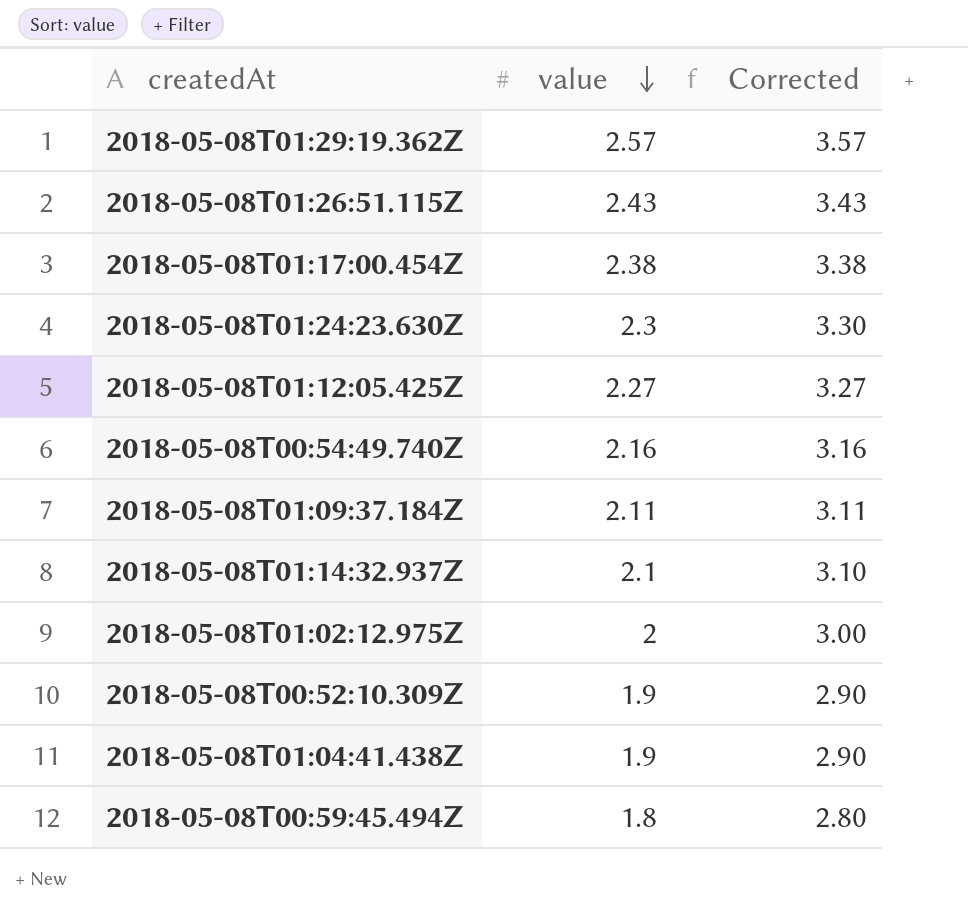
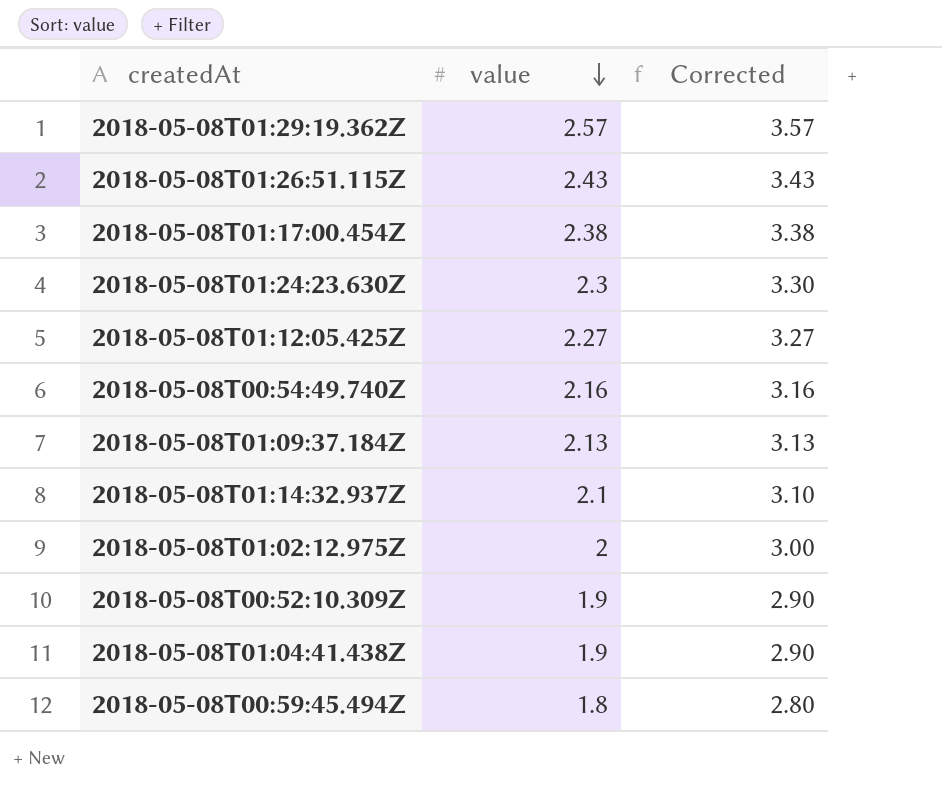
2018-05-08T01:09:37.184Z | value: 2.11 -> 2.13
2018-05-08T01:09:37.184Z | Corrected: 3.11 -> 3.13

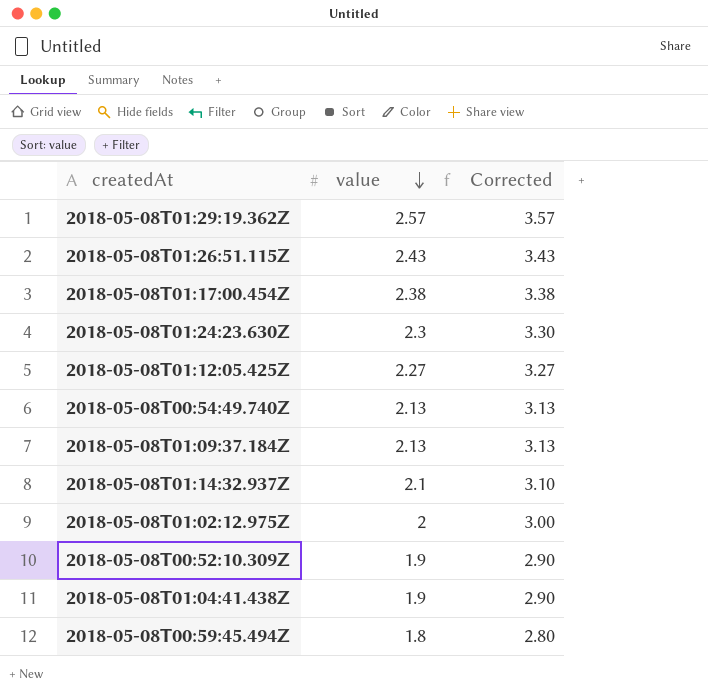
2018-05-08T00:54:49.740Z | value: 2.16 -> 2.13
2018-05-08T00:54:49.740Z | Corrected: 3.16 -> 3.13

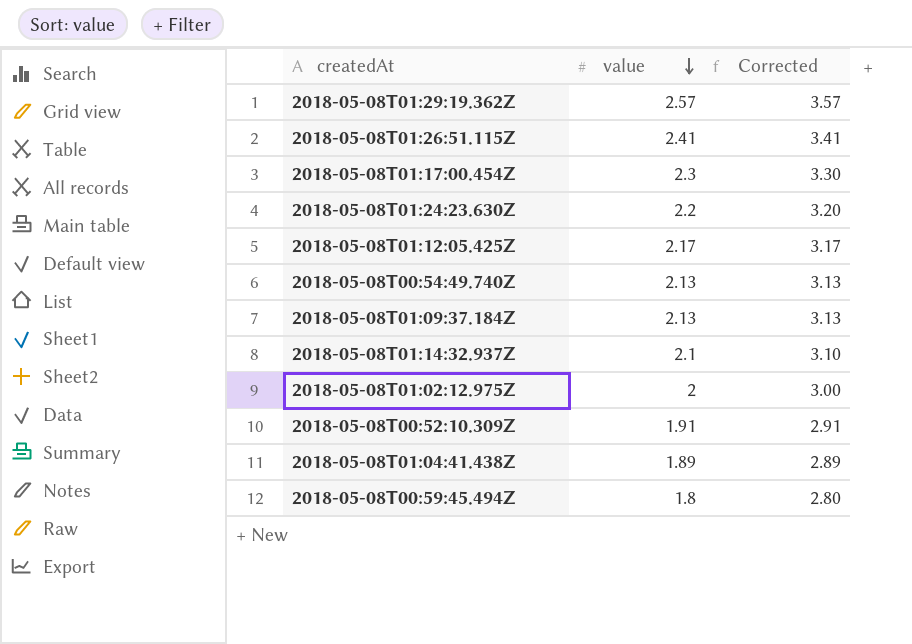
2018-05-08T01:26:51.115Z | value: 2.43 -> 2.41
2018-05-08T01:26:51.115Z | Corrected: 3.43 -> 3.41
2018-05-08T01:17:00.454Z | value: 2.38 -> 2.3
2018-05-08T01:17:00.454Z | Corrected: 3.38 -> 3.30
2018-05-08T01:24:23.630Z | value: 2.3 -> 2.2
2018-05-08T01:24:23.630Z | Corrected: 3.30 -> 3.20
2018-05-08T01:12:05.425Z | value: 2.27 -> 2.17
2018-05-08T01:12:05.425Z | Corrected: 3.27 -> 3.17
2018-05-08T00:52:10.309Z | value: 1.9 -> 1.91
2018-05-08T00:52:10.309Z | Corrected: 2.90 -> 2.91
2018-05-08T01:04:41.438Z | value: 1.9 -> 1.89
2018-05-08T01:04:41.438Z | Corrected: 2.90 -> 2.89

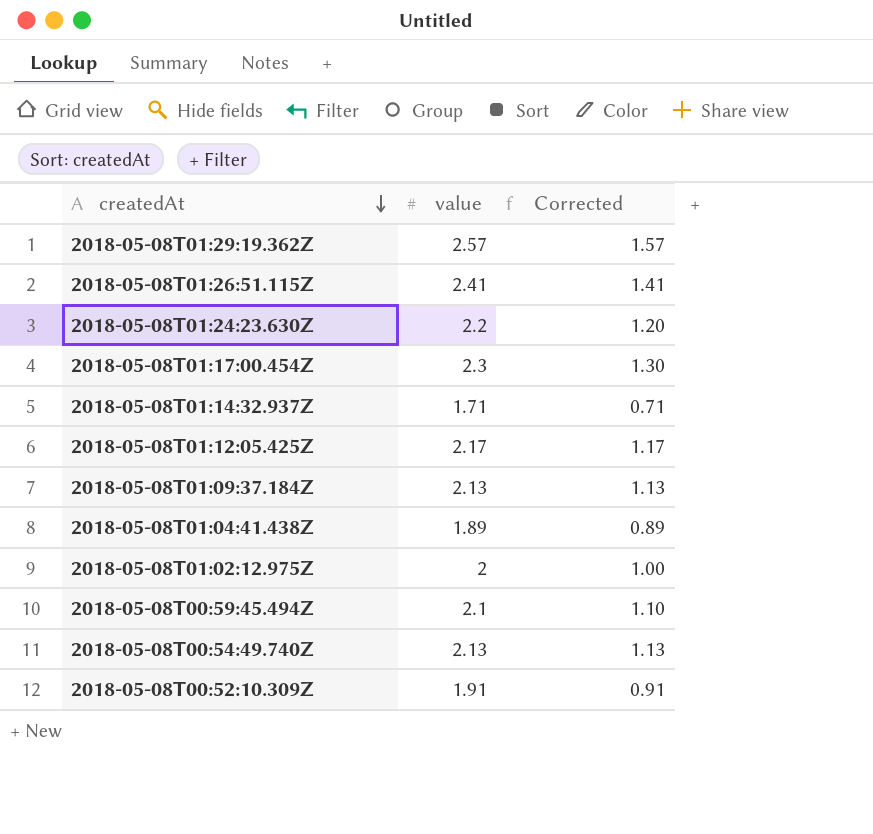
row order: value descending -> createdAt descending
column Corrected | formula: [value] + 1 -> [value] - 1
2018-05-08T01:14:32.937Z | value: 2.1 -> 1.71
2018-05-08T00:59:45.494Z | value: 1.8 -> 2.1

